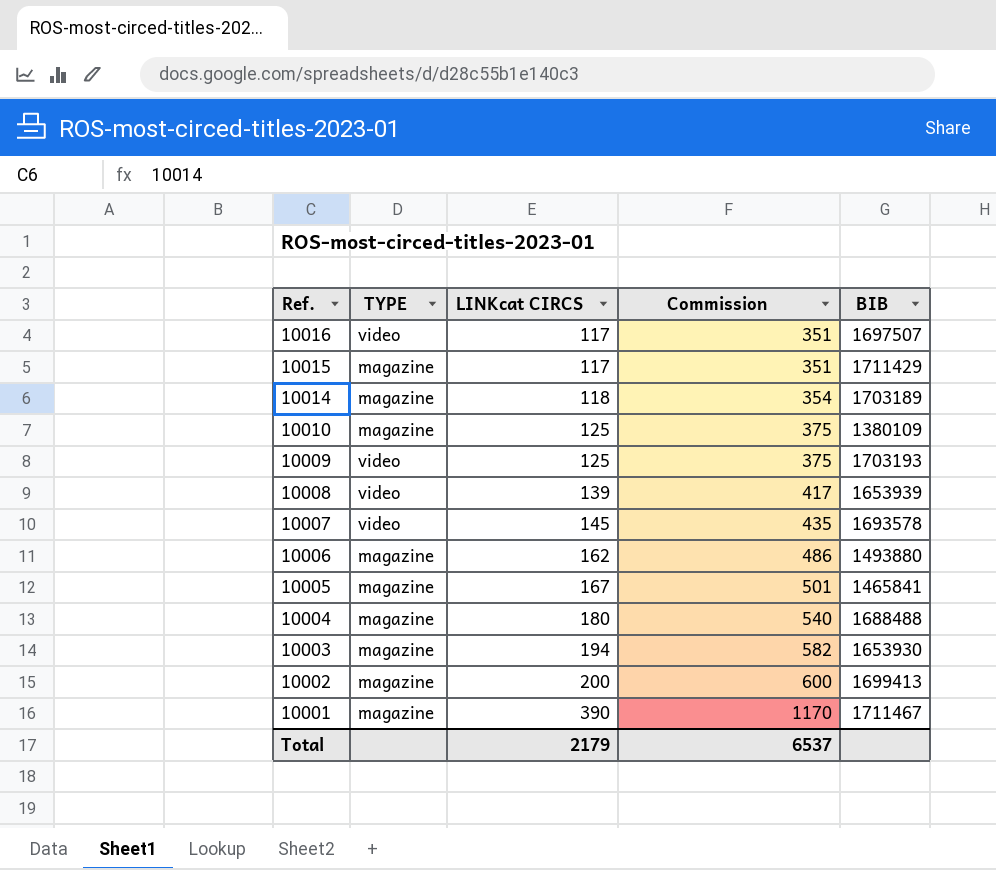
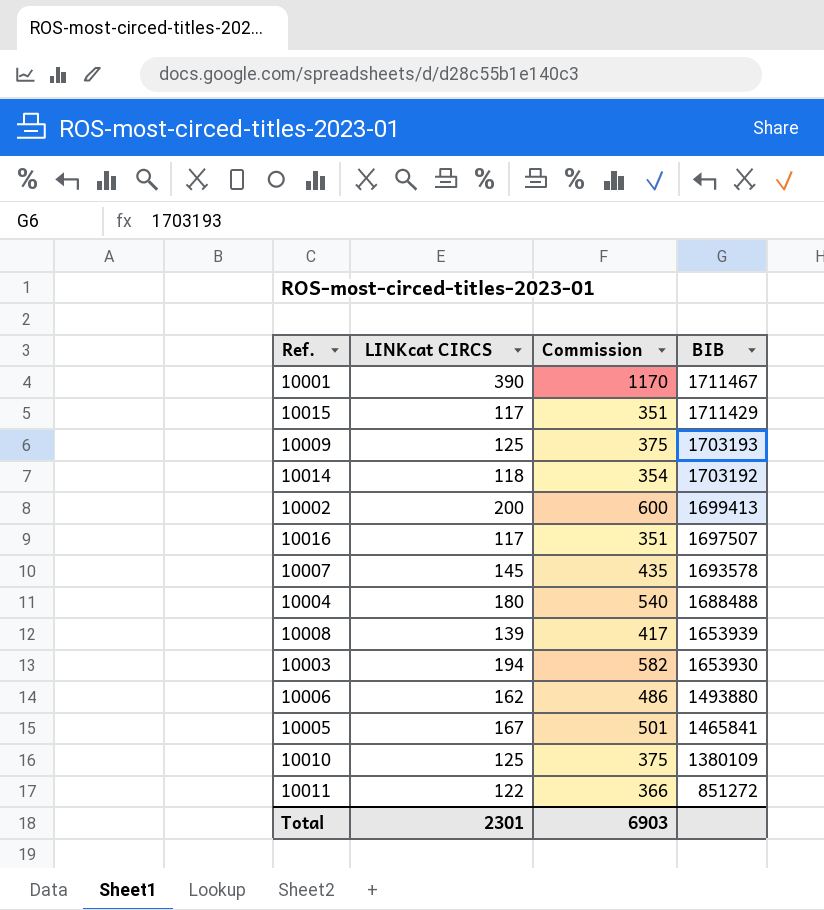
row order: Ref. descending -> BIB descending
column TYPE | position: 2 -> none
10014 | BIB: 1703189 -> 1703192
row 10011: none -> 122 | 366 | 851272
Total | LINKcat CIRCS: 2179 -> 2301
Total | Commission: 6537 -> 6903

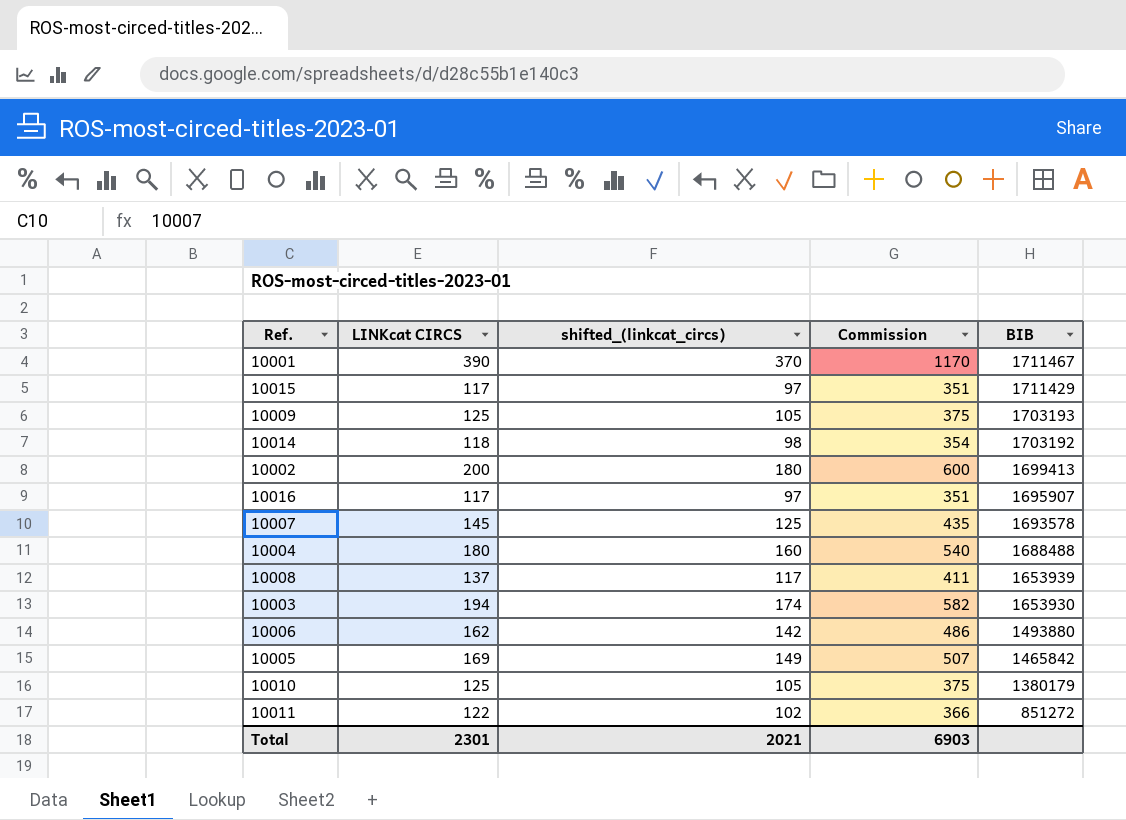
column shifted_(linkcat_circs) | formula: none -> [LINKcat CIRCS] - 20
10016 | BIB: 1697507 -> 1695907
10008 | LINKcat CIRCS: 139 -> 137
10008 | Commission: 417 -> 411
10005 | LINKcat CIRCS: 167 -> 169
10005 | Commission: 501 -> 507
10005 | BIB: 1465841 -> 1465842
10010 | BIB: 1380109 -> 1380179

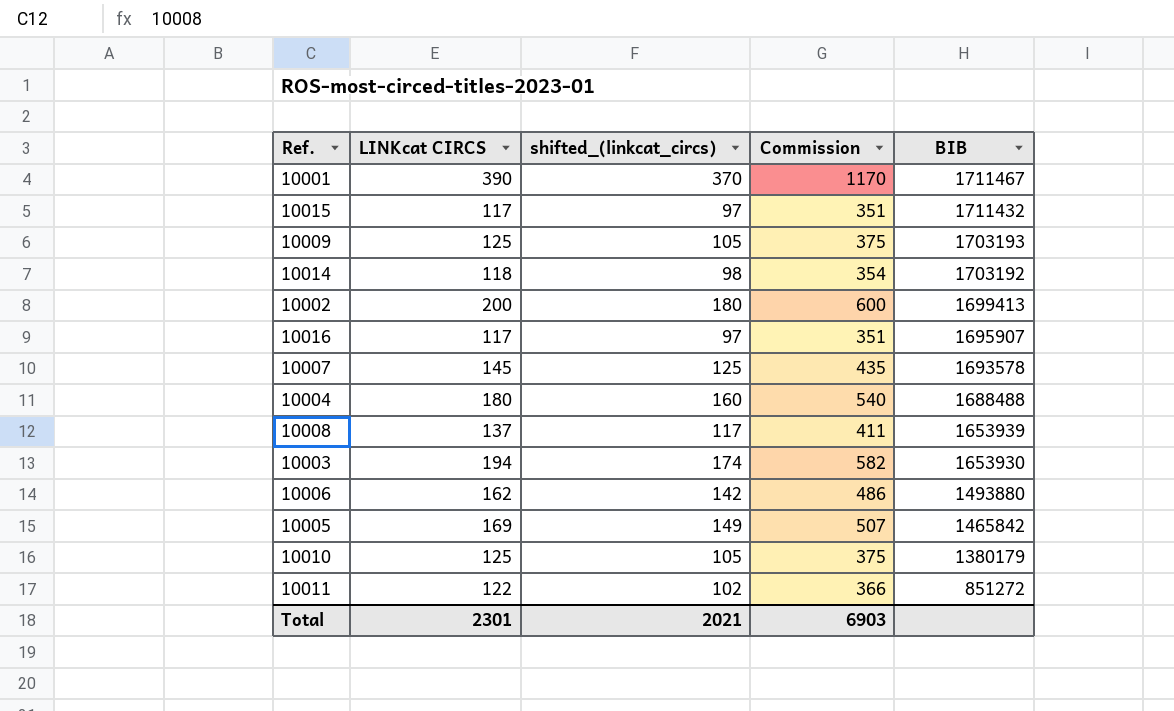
10015 | BIB: 1711429 -> 1711432

